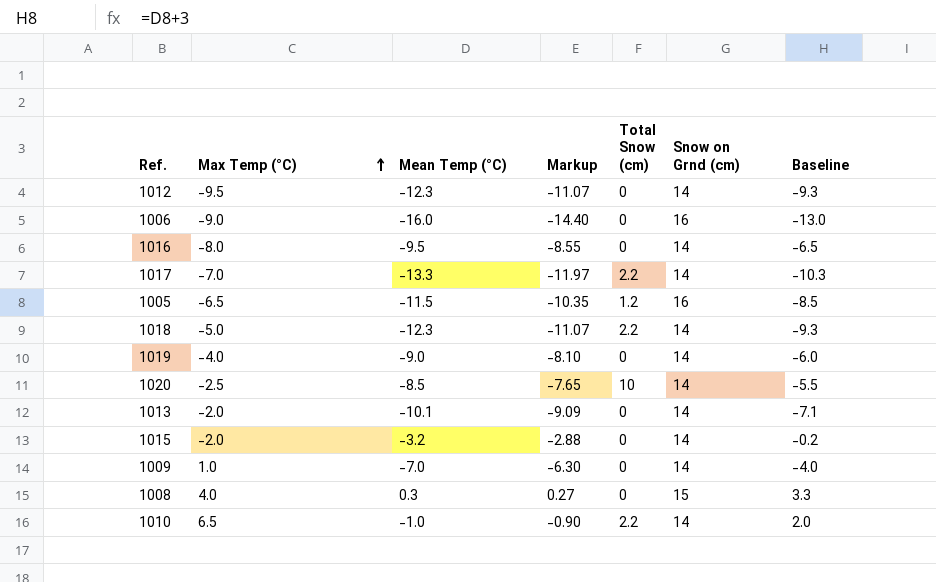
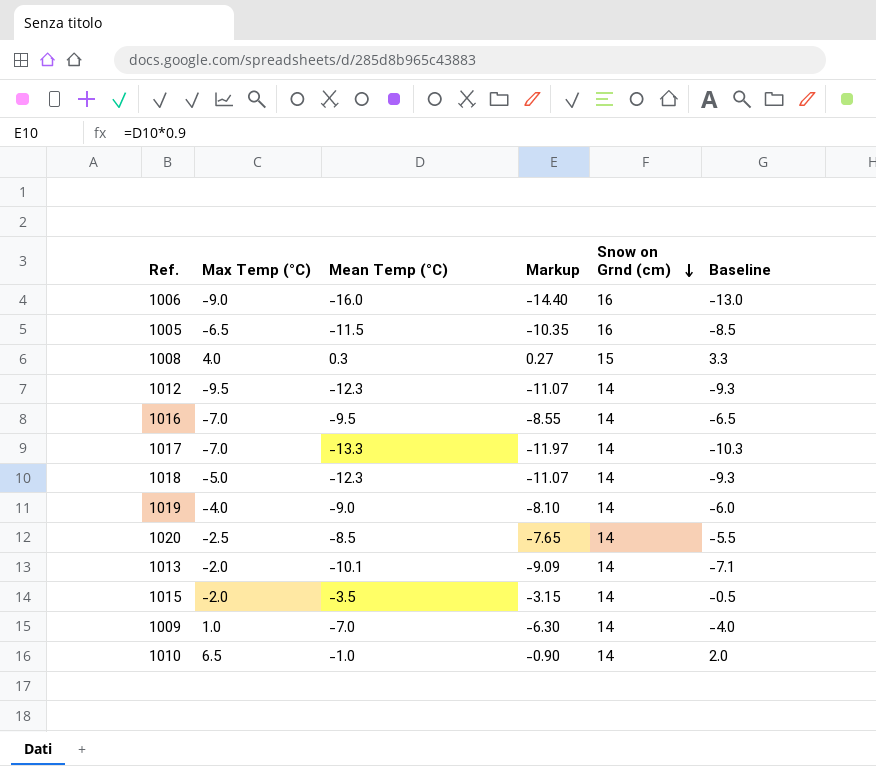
row order: Max Temp (°C) ascending -> Snow on Grnd (cm) descending
column Total Snow (cm) | position: 5 -> none
1016 | Max Temp (°C): -8.0 -> -7.0
1015 | Mean Temp (°C): -3.2 -> -3.5
1015 | Markup: -2.88 -> -3.15
1015 | Baseline: -0.2 -> -0.5

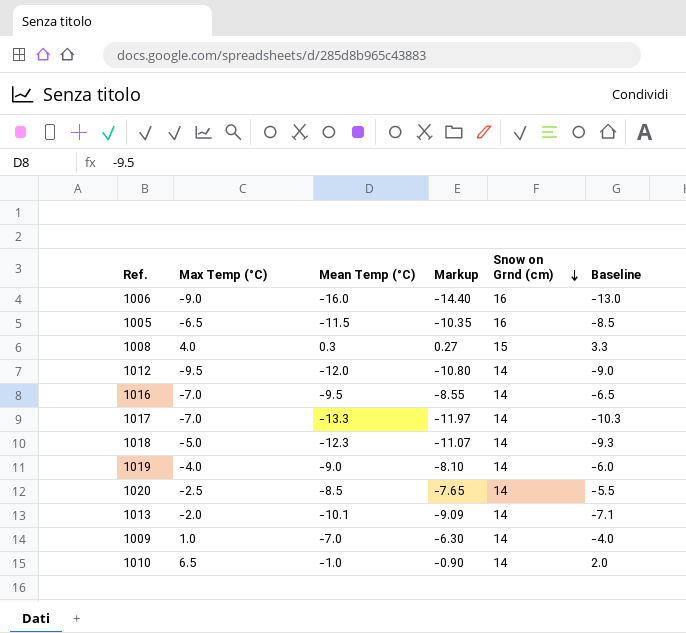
row 1015: -2.0 | -3.5 | -3.15 | 14 | -0.5 -> none
1012 | Mean Temp (°C): -12.3 -> -12.0
1012 | Markup: -11.07 -> -10.80
1012 | Baseline: -9.3 -> -9.0

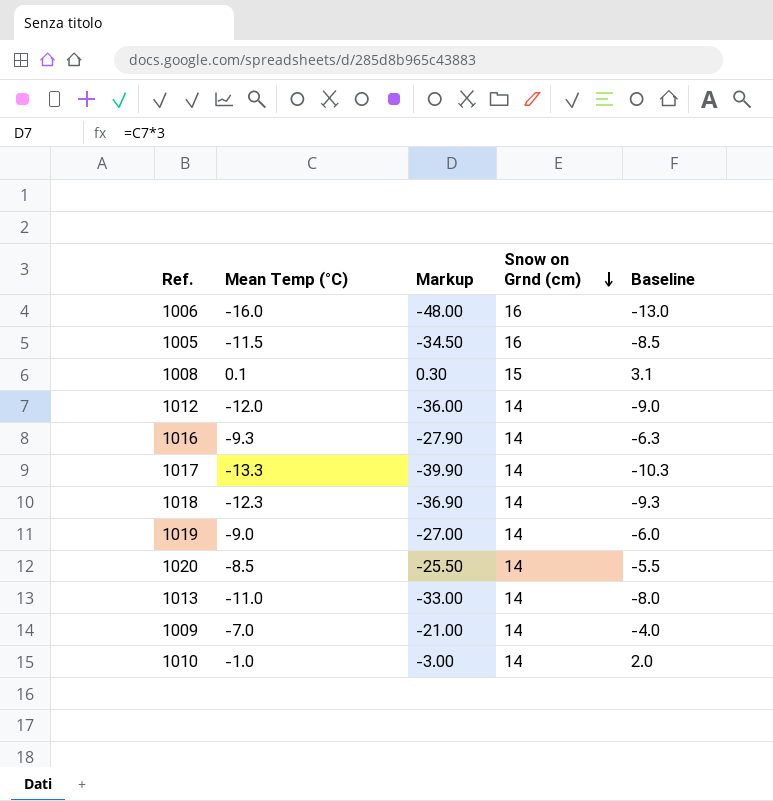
column Max Temp (°C) | position: 2 -> none
column Markup | formula: [Mean Temp (°C)] * 0.9 -> [Mean Temp (°C)] * 3
1008 | Mean Temp (°C): 0.3 -> 0.1
1008 | Baseline: 3.3 -> 3.1
1016 | Mean Temp (°C): -9.5 -> -9.3
1016 | Baseline: -6.5 -> -6.3
1013 | Mean Temp (°C): -10.1 -> -11.0
1013 | Baseline: -7.1 -> -8.0

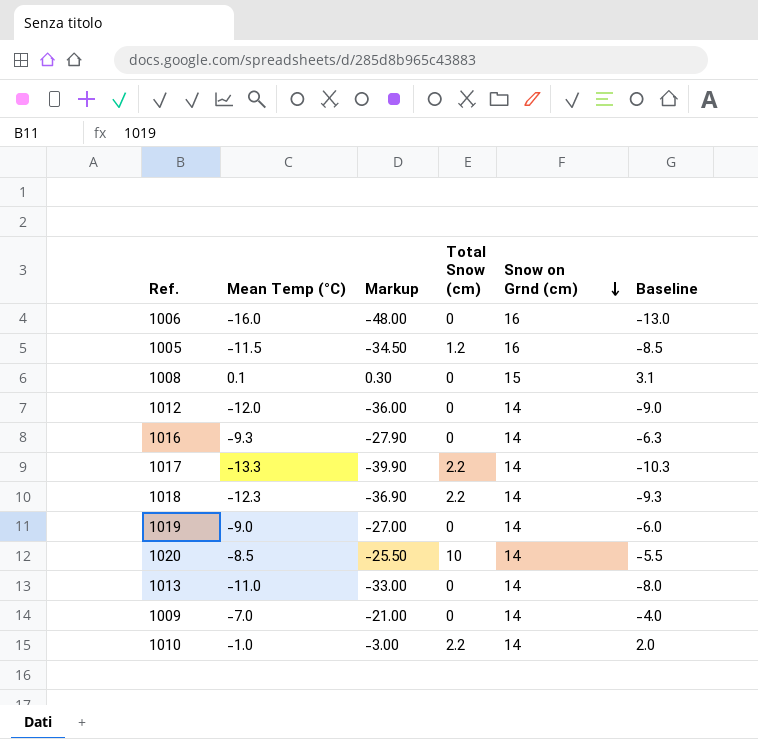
column Total Snow (cm) | position: none -> 4

